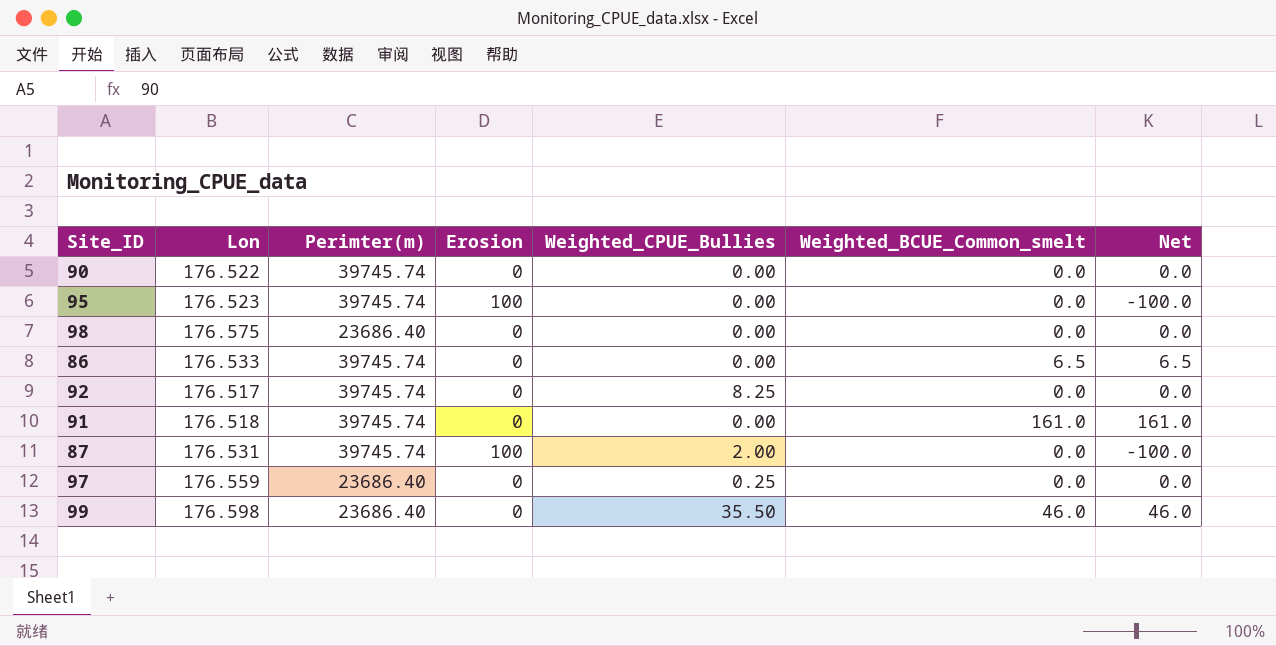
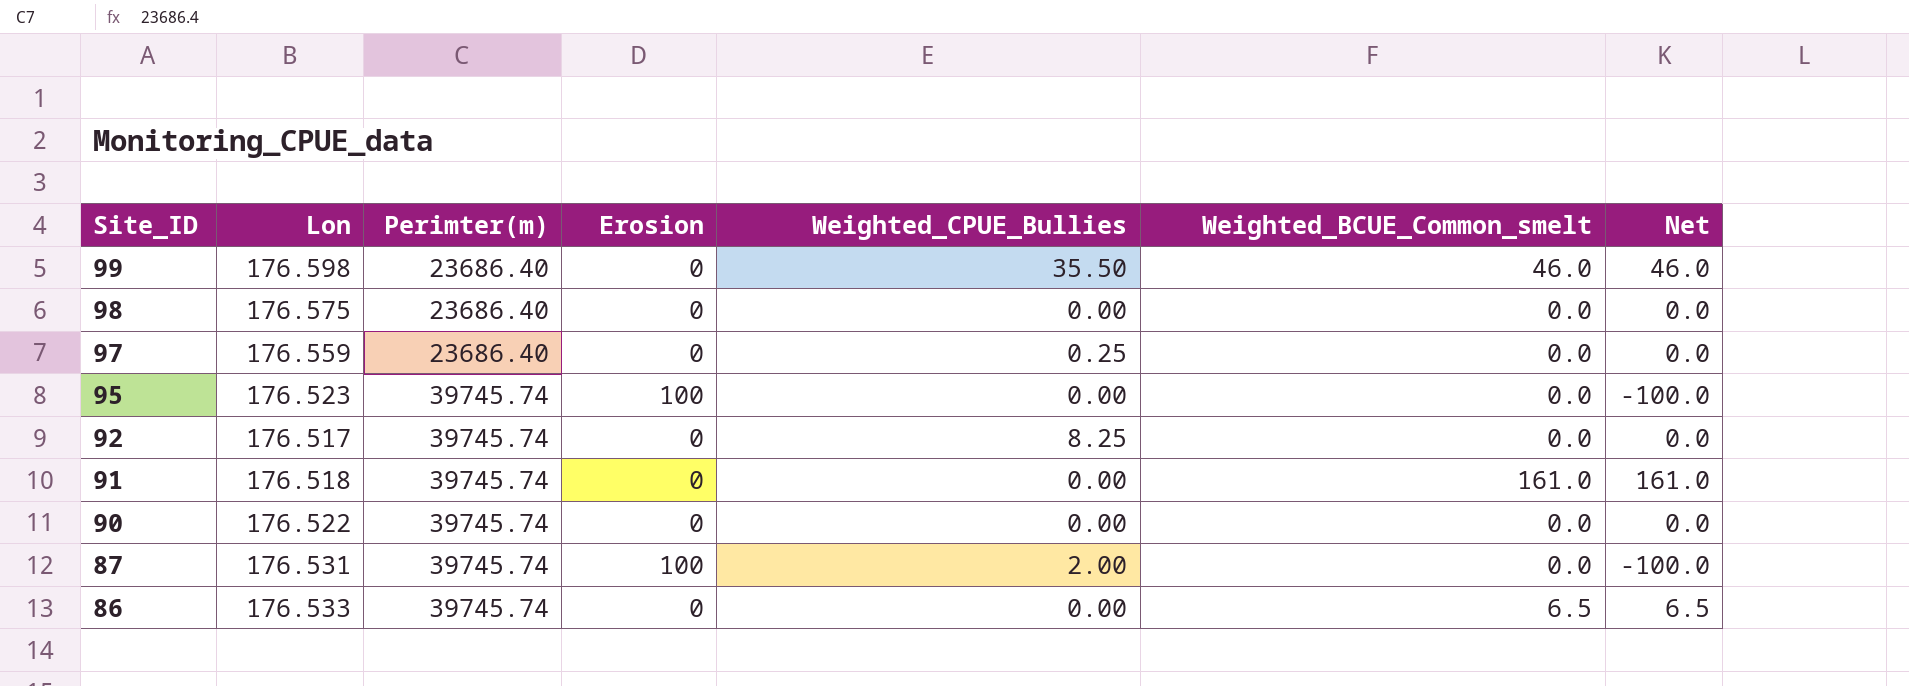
row order: none -> Site_ID descending

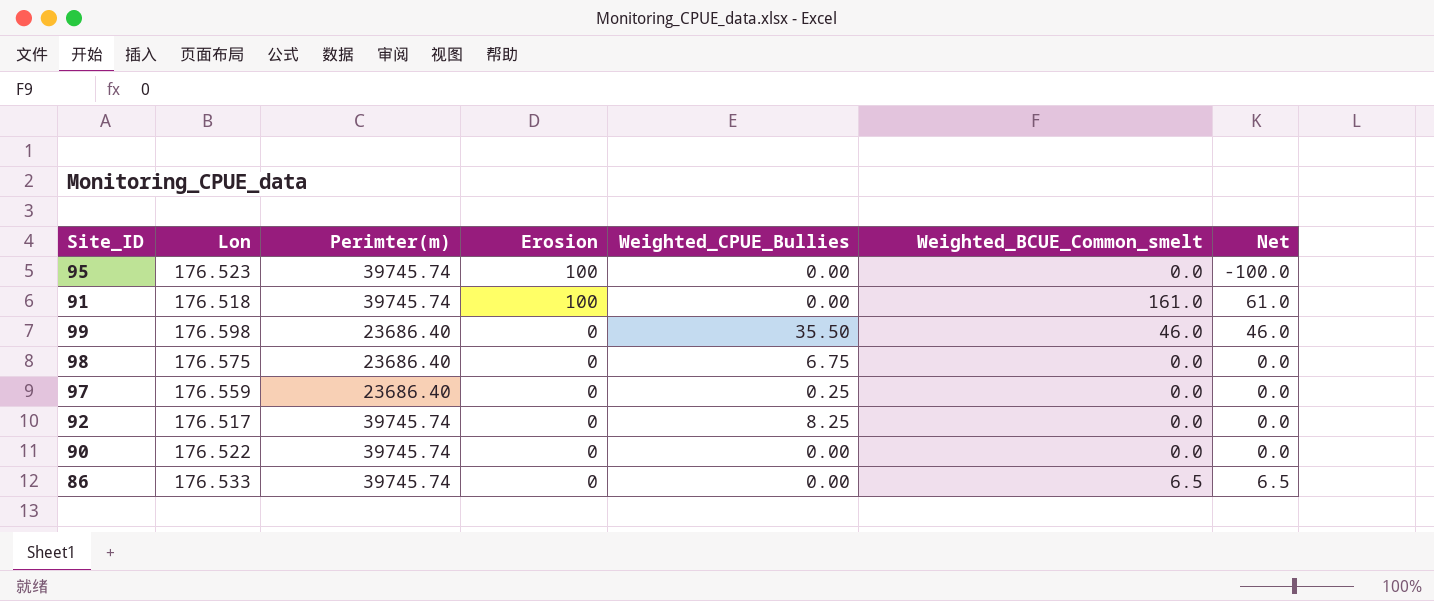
row order: Site_ID descending -> Erosion descending
row 87: 176.531 | 39745.74 | 100 | 2.00 | 0.0 | -100.0 -> none
91 | Erosion: 0 -> 100
91 | Net: 161.0 -> 61.0
98 | Weighted_CPUE_Bullies: 0.00 -> 6.75

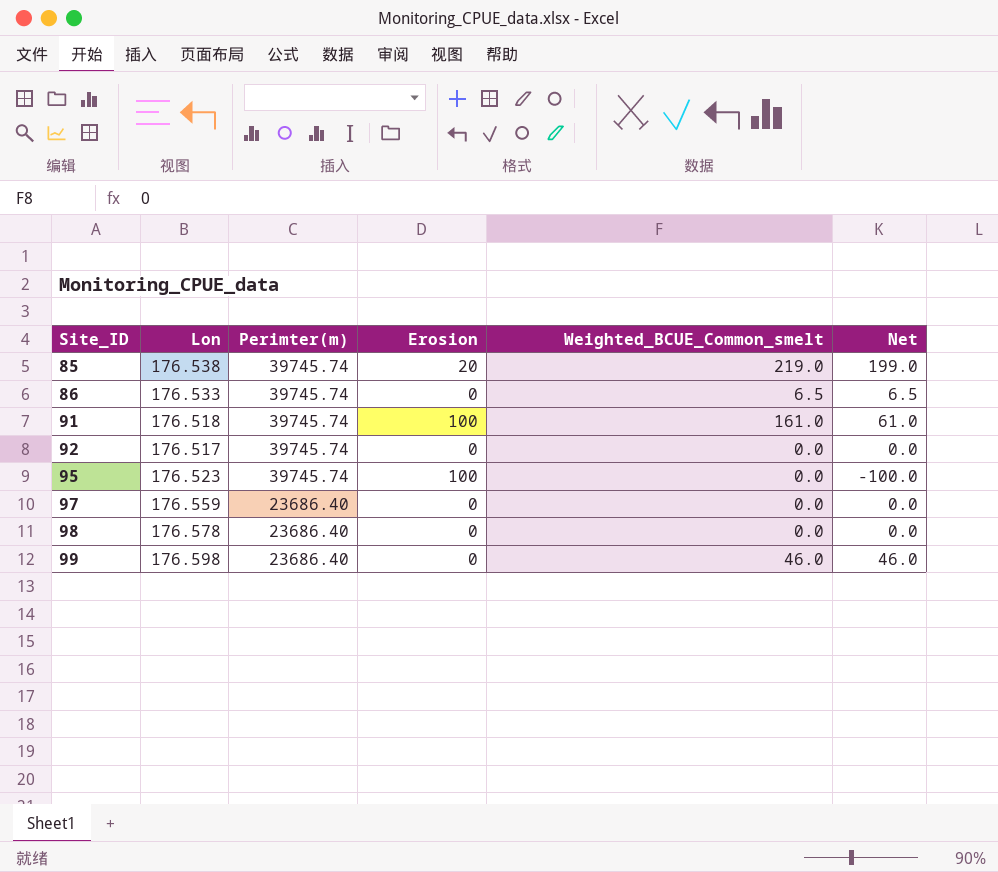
row order: Erosion descending -> Site_ID ascending
column Weighted_CPUE_Bullies | position: 5 -> none
row 90: 176.522 | 39745.74 | 0 | 0.00 | 0.0 | 0.0 -> none
row 85: none -> 176.538 | 39745.74 | 20 | 219.0 | 199.0
98 | Lon: 176.575 -> 176.578

